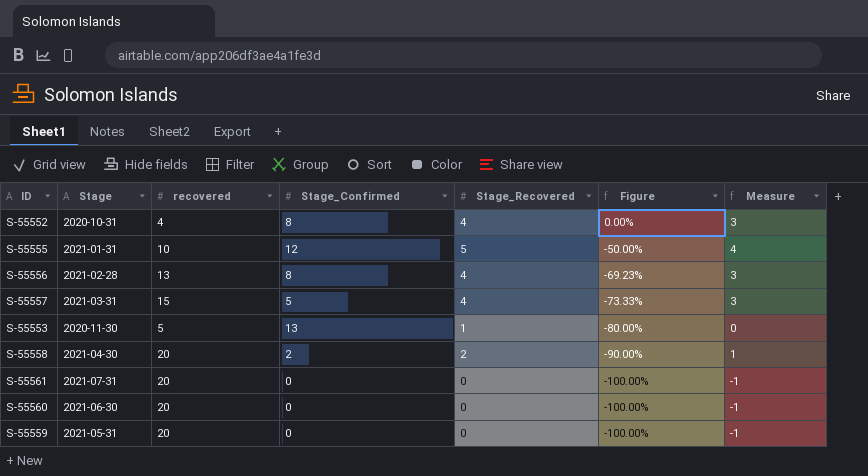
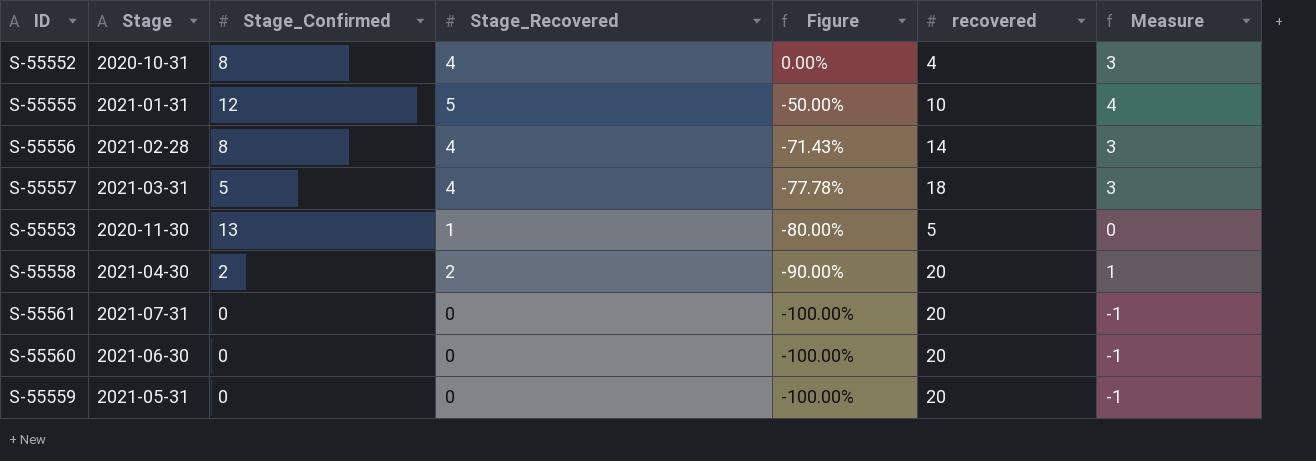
column recovered | position: 3 -> 6
S-55556 | Figure: -69.23% -> -71.43%
S-55556 | recovered: 13 -> 14
S-55557 | Figure: -73.33% -> -77.78%
S-55557 | recovered: 15 -> 18

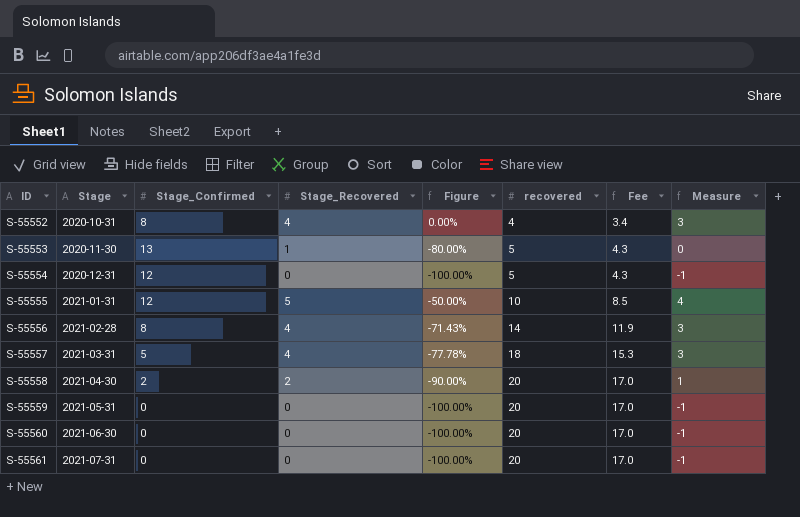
row order: Figure descending -> ID ascending
column Fee | formula: none -> [recovered] * 0.85
row S-55554: none -> 2020-12-31 | 12 | 0 | -100.00% | 5 | 4.3 | -1

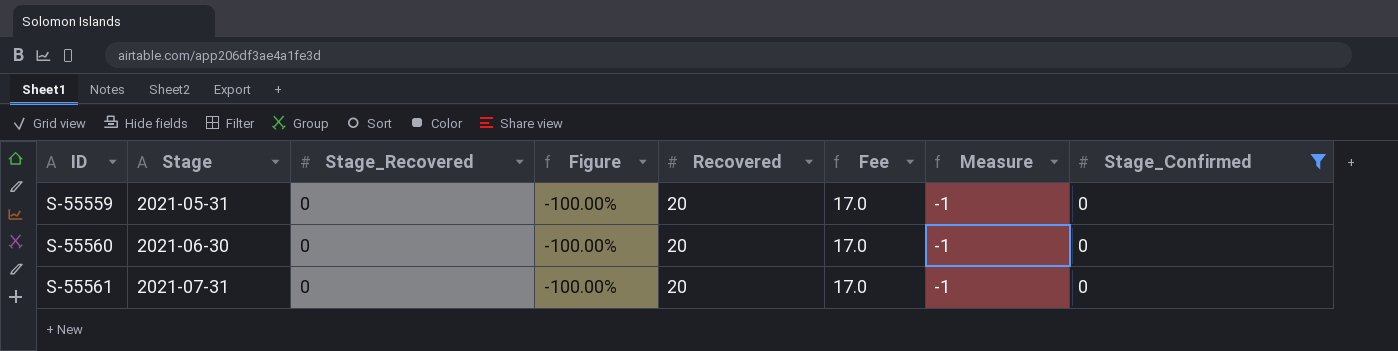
filter: none -> Stage_Confirmed = 0
column name: recovered -> Recovered
column Stage_Confirmed | position: 3 -> 8

